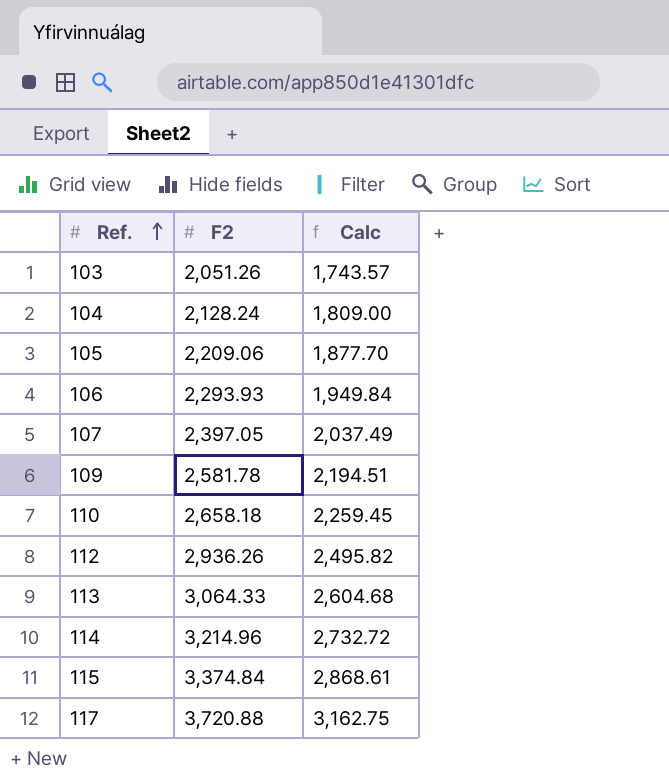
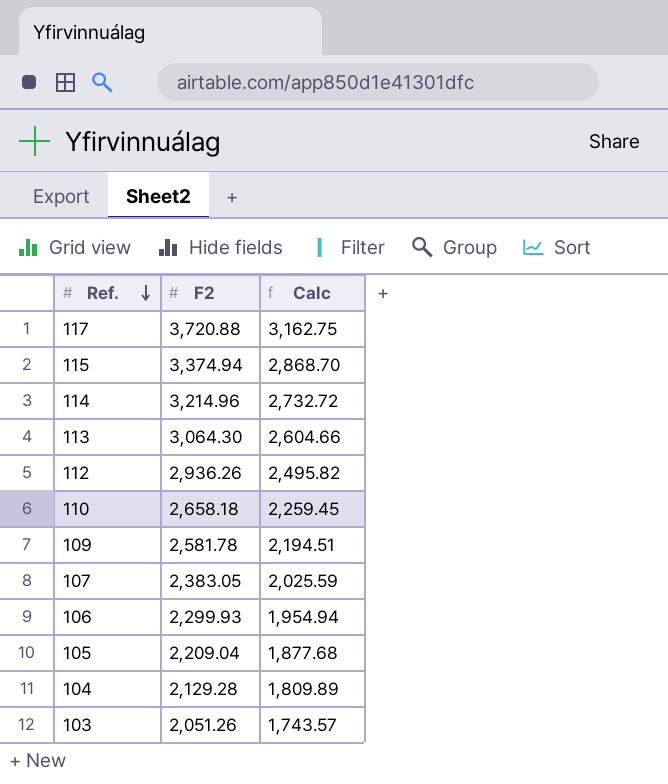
row order: Ref. ascending -> Ref. descending
115 | F2: 3,374.84 -> 3,374.94
115 | Calc: 2,868.61 -> 2,868.70
113 | F2: 3,064.33 -> 3,064.30
113 | Calc: 2,604.68 -> 2,604.66
107 | F2: 2,397.05 -> 2,383.05
107 | Calc: 2,037.49 -> 2,025.59
106 | F2: 2,293.93 -> 2,299.93
106 | Calc: 1,949.84 -> 1,954.94
105 | F2: 2,209.06 -> 2,209.04
105 | Calc: 1,877.70 -> 1,877.68
104 | F2: 2,128.24 -> 2,129.28
104 | Calc: 1,809.00 -> 1,809.89

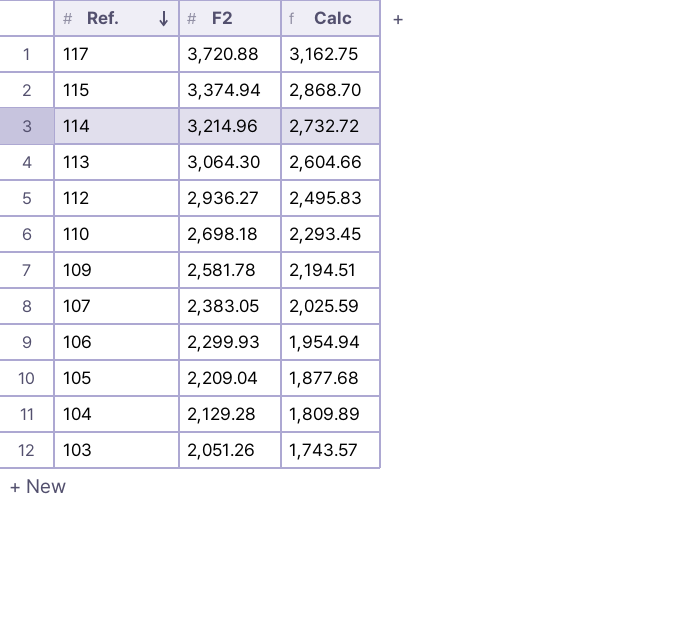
112 | F2: 2,936.26 -> 2,936.27
112 | Calc: 2,495.82 -> 2,495.83
110 | F2: 2,658.18 -> 2,698.18
110 | Calc: 2,259.45 -> 2,293.45

